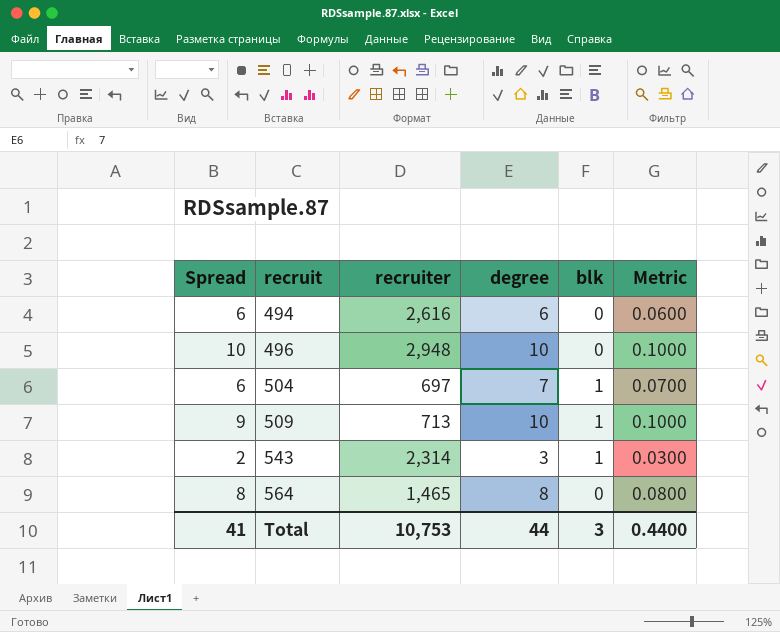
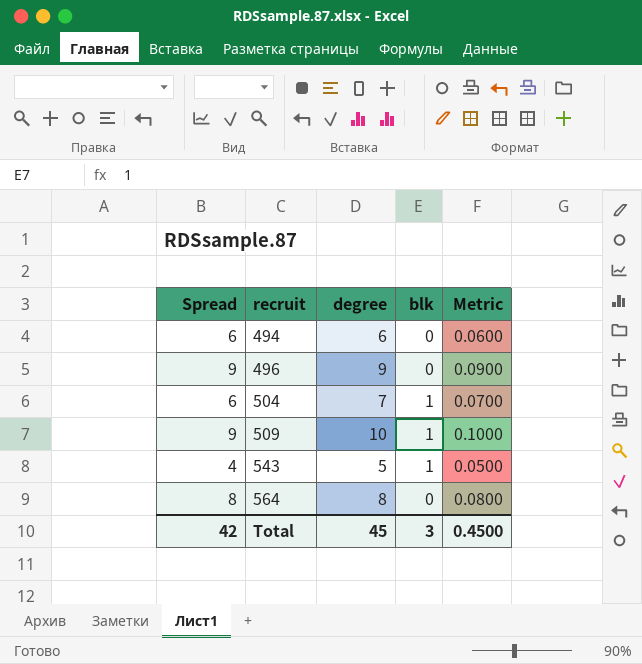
column recruiter | position: 3 -> none
496 | Spread: 10 -> 9
496 | degree: 10 -> 9
496 | Metric: 0.1000 -> 0.0900
543 | Spread: 2 -> 4
543 | degree: 3 -> 5
543 | Metric: 0.0300 -> 0.0500
Total | Spread: 41 -> 42
Total | degree: 44 -> 45
Total | Metric: 0.4400 -> 0.4500

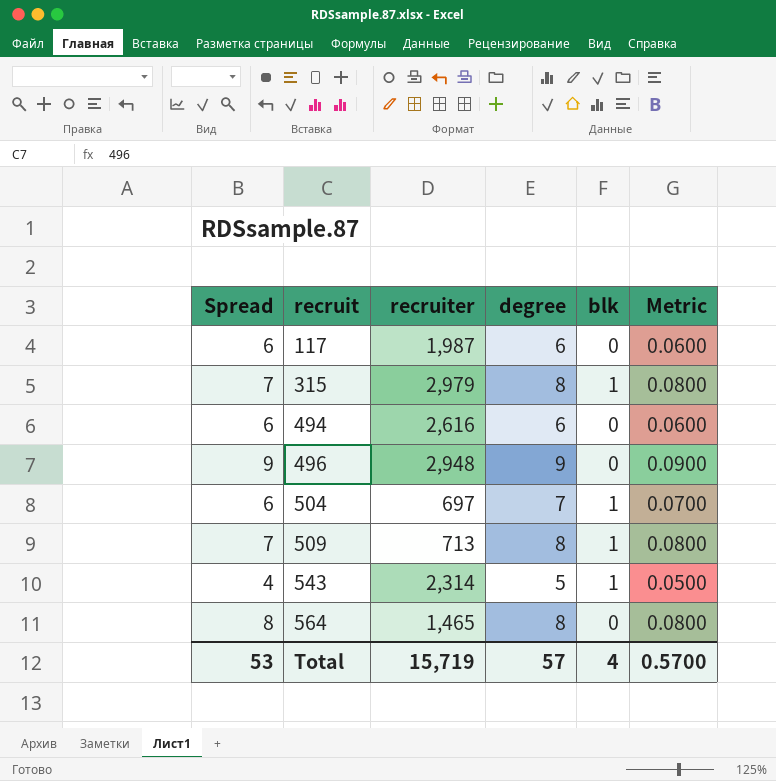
column recruiter | position: none -> 3
row 117: none -> 6 | 1,987 | 6 | 0 | 0.0600
row 315: none -> 7 | 2,979 | 8 | 1 | 0.0800
509 | Spread: 9 -> 7
509 | degree: 10 -> 8
509 | Metric: 0.1000 -> 0.0800
Total | Spread: 42 -> 53
Total | degree: 45 -> 57
Total | blk: 3 -> 4
Total | Metric: 0.4500 -> 0.5700

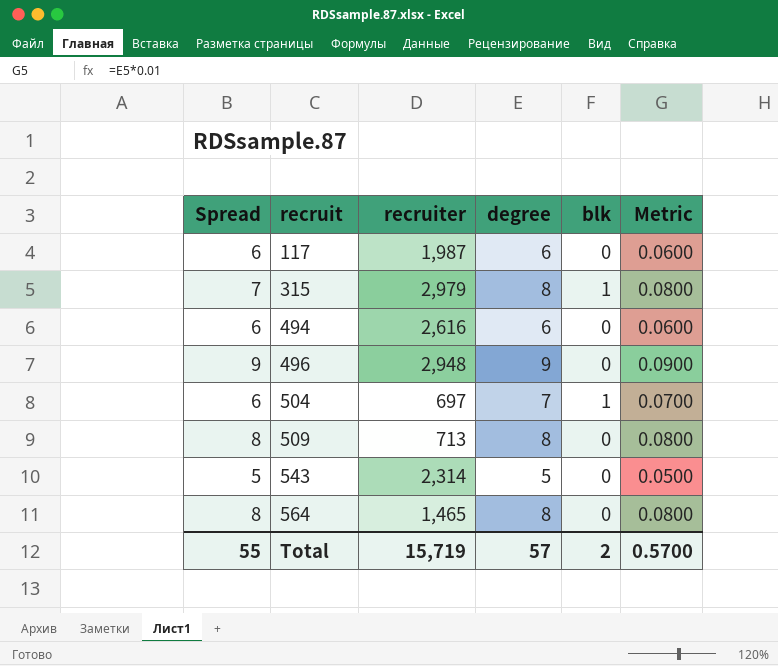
509 | Spread: 7 -> 8
509 | blk: 1 -> 0
543 | Spread: 4 -> 5
543 | blk: 1 -> 0
Total | Spread: 53 -> 55
Total | blk: 4 -> 2

